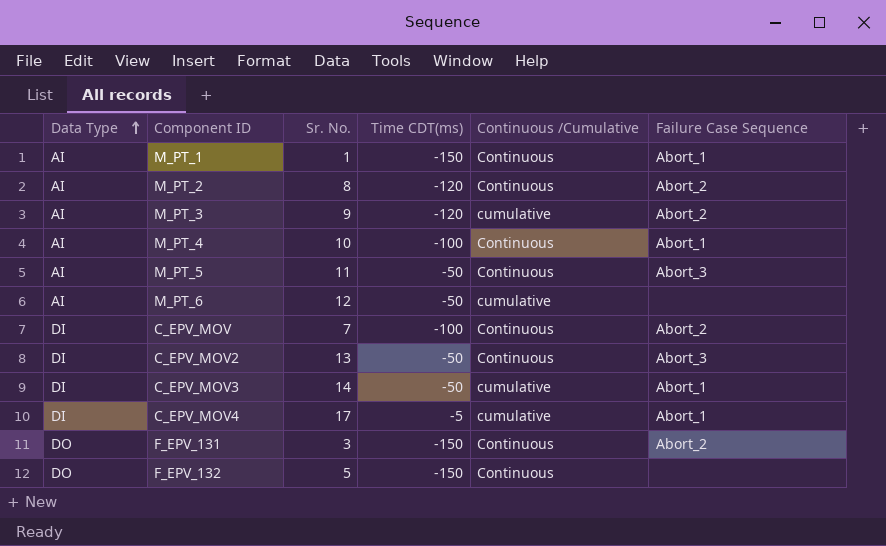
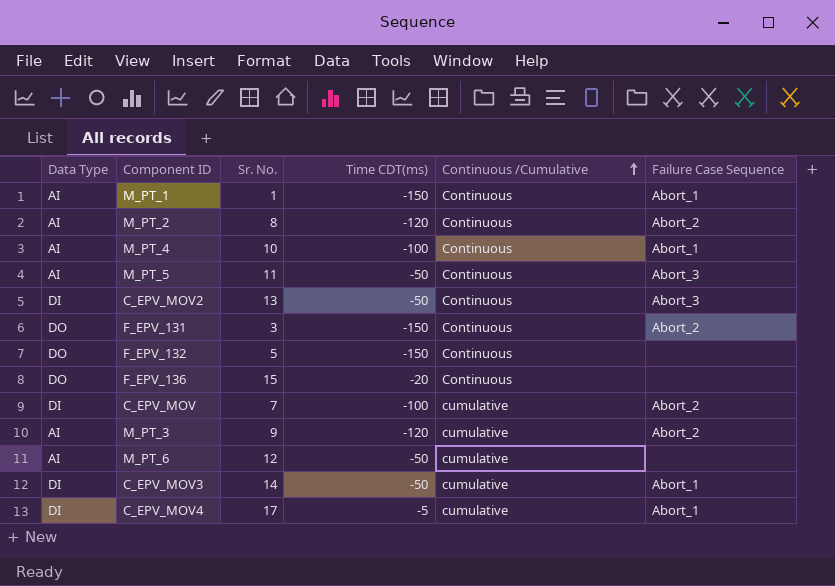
row order: Data Type ascending -> Continuous /Cumulative ascending
row F_EPV_136: none -> DO | 15 | -20 | Continuous | none
C_EPV_MOV | Continuous /Cumulative: Continuous -> cumulative

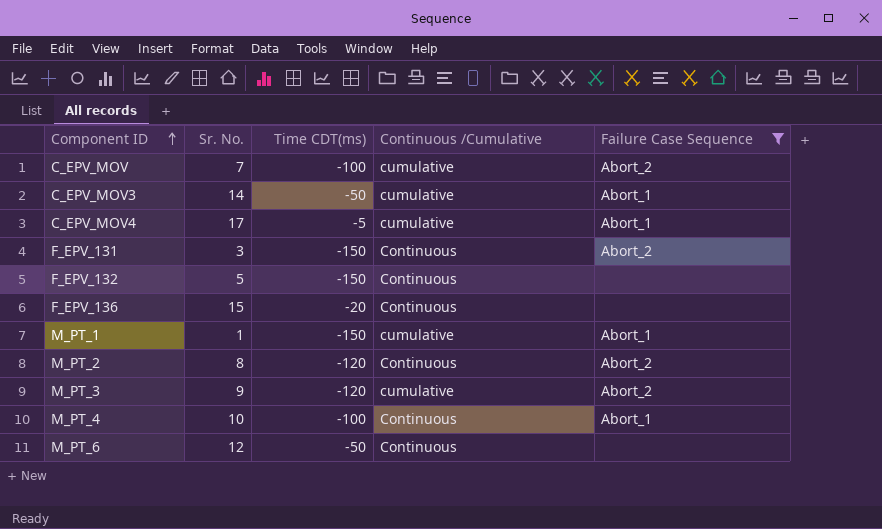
filter: none -> Failure Case Sequence != Abort_3
row order: Continuous /Cumulative ascending -> Component ID ascending
column Data Type | position: 1 -> none
M_PT_1 | Continuous /Cumulative: Continuous -> cumulative
M_PT_6 | Continuous /Cumulative: cumulative -> Continuous

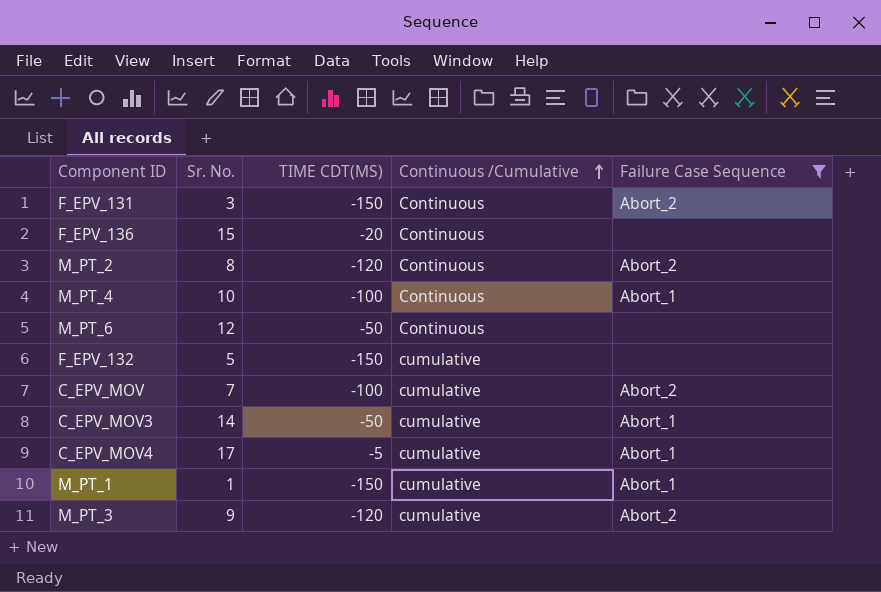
row order: Component ID ascending -> Continuous /Cumulative ascending
column name: Time CDT(ms) -> TIME CDT(MS)
F_EPV_132 | Continuous /Cumulative: Continuous -> cumulative

